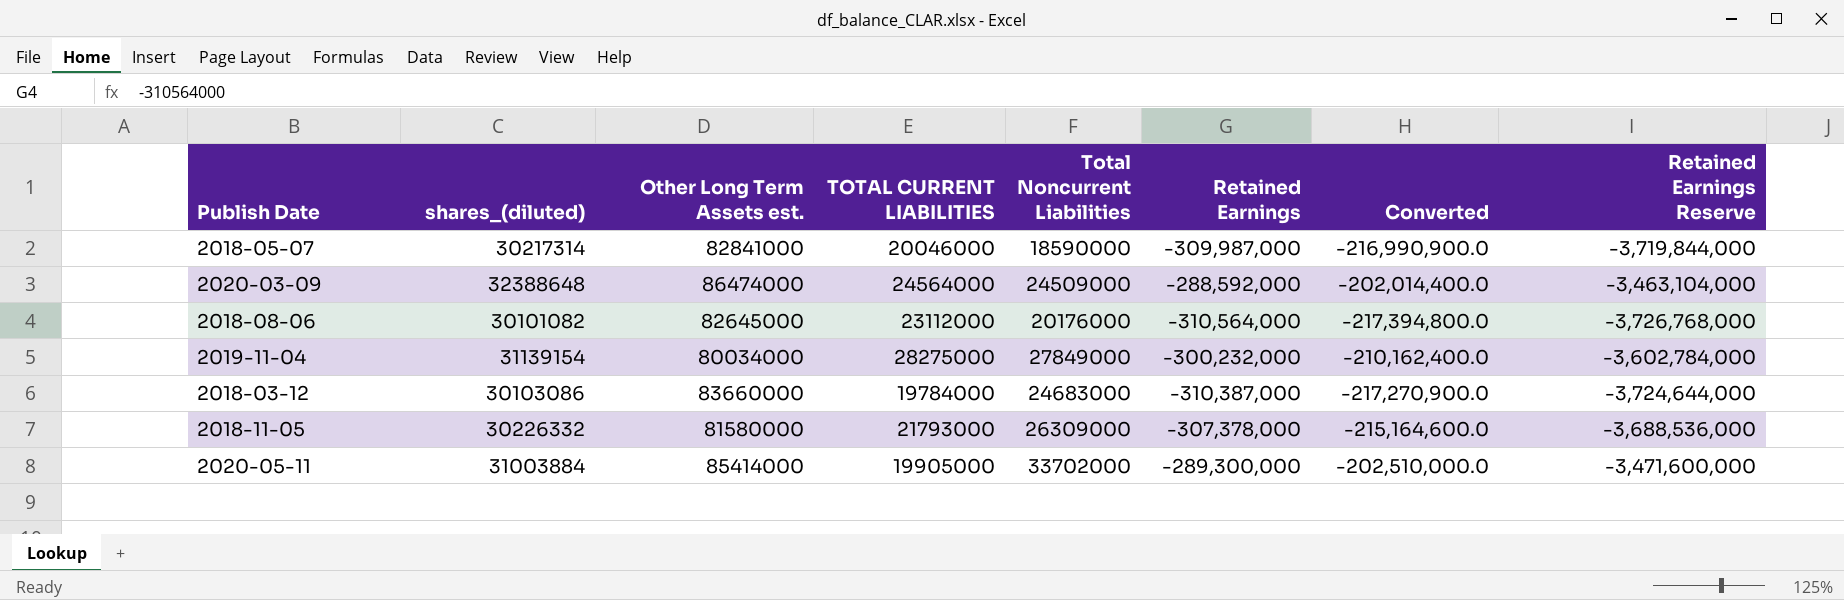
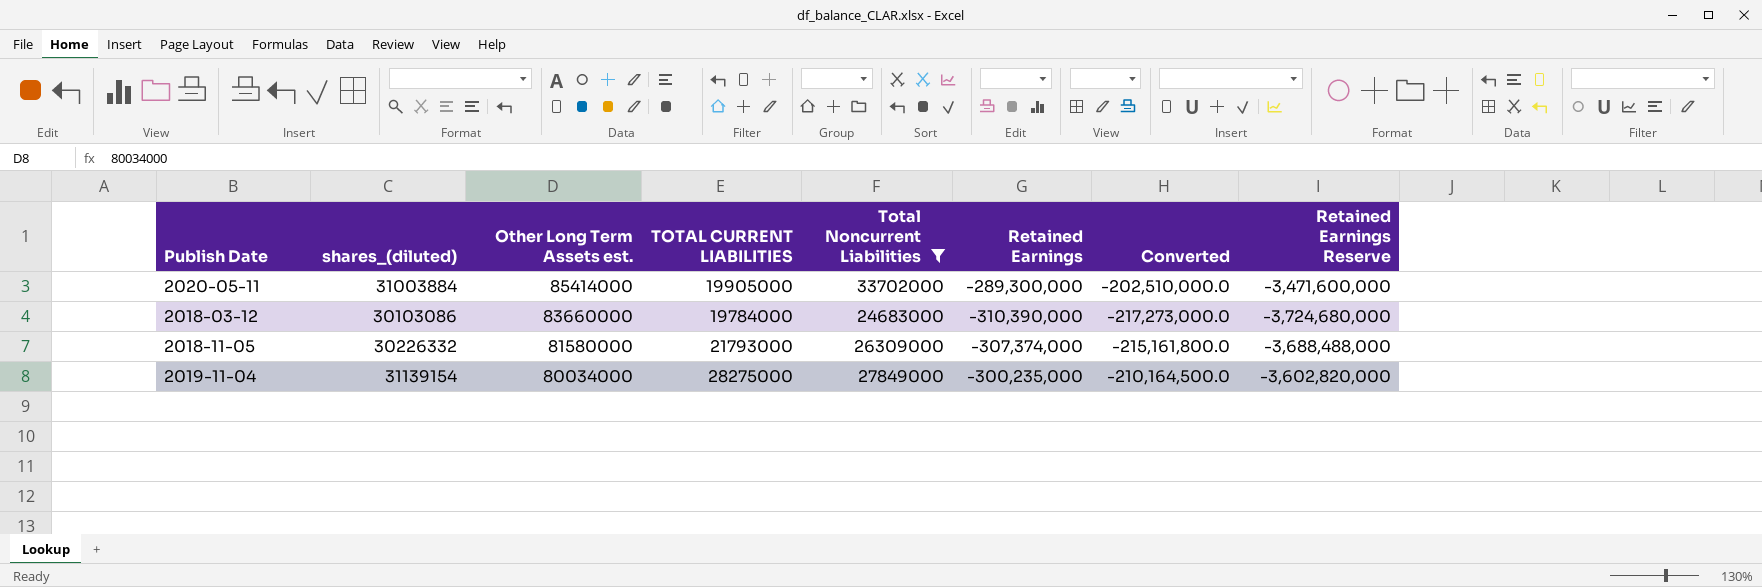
filter: none -> Total Noncurrent Liabilities >= 24683000
row order: none -> Other Long Term Assets est. descending
2018-03-12 | Retained Earnings: -310,387,000 -> -310,390,000
2018-03-12 | Converted: -217,270,900.0 -> -217,273,000.0
2018-03-12 | Retained Earnings Reserve: -3,724,644,000 -> -3,724,680,000
2018-11-05 | Retained Earnings: -307,378,000 -> -307,374,000
2018-11-05 | Converted: -215,164,600.0 -> -215,161,800.0
2018-11-05 | Retained Earnings Reserve: -3,688,536,000 -> -3,688,488,000
2019-11-04 | Retained Earnings: -300,232,000 -> -300,235,000
2019-11-04 | Converted: -210,162,400.0 -> -210,164,500.0
2019-11-04 | Retained Earnings Reserve: -3,602,784,000 -> -3,602,820,000

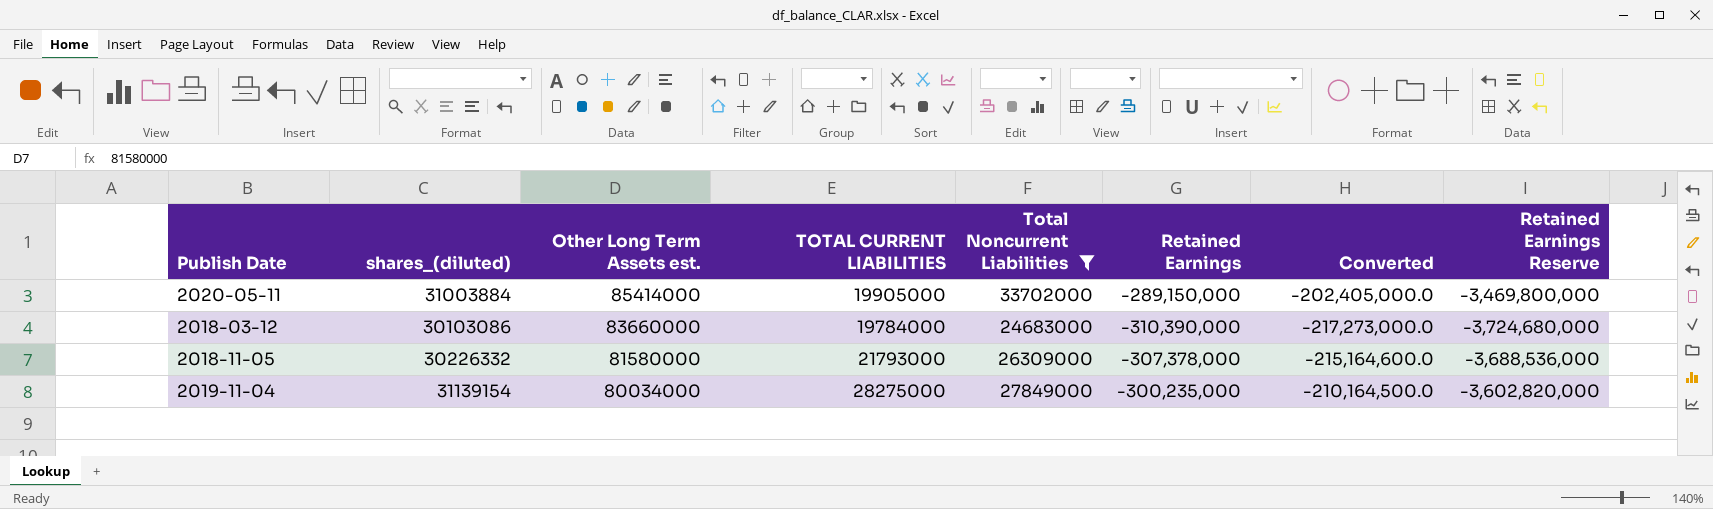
2020-05-11 | Retained Earnings: -289,300,000 -> -289,150,000
2020-05-11 | Converted: -202,510,000.0 -> -202,405,000.0
2020-05-11 | Retained Earnings Reserve: -3,471,600,000 -> -3,469,800,000
2018-11-05 | Retained Earnings: -307,374,000 -> -307,378,000
2018-11-05 | Converted: -215,161,800.0 -> -215,164,600.0
2018-11-05 | Retained Earnings Reserve: -3,688,488,000 -> -3,688,536,000

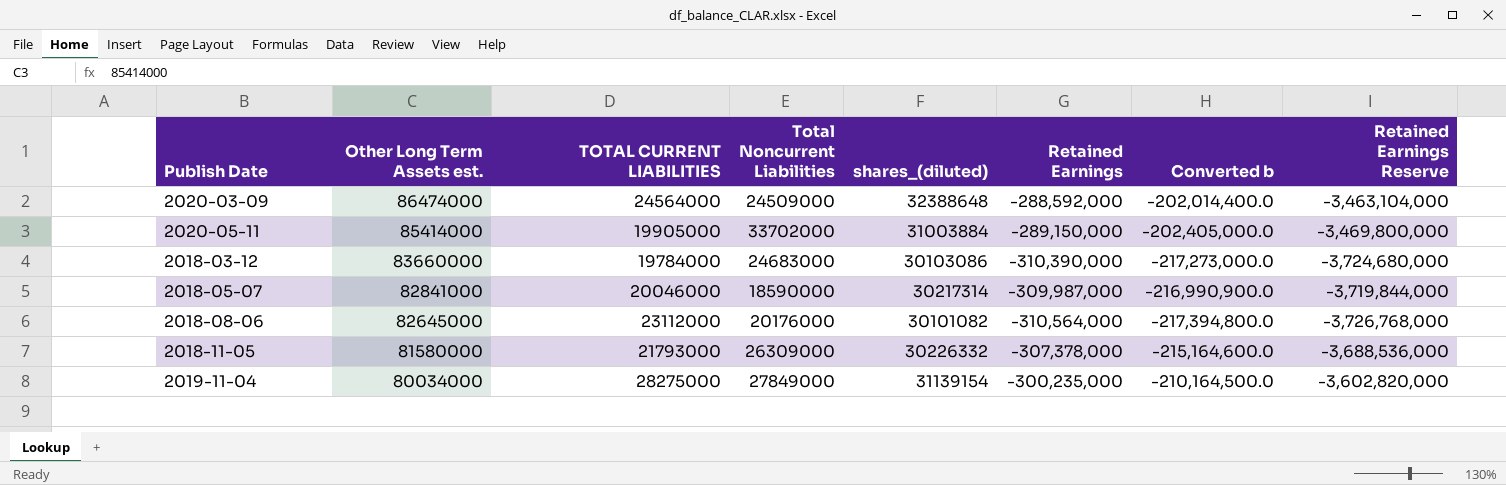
filter: Total Noncurrent Liabilities >= 24683000 -> none
column shares_(diluted) | position: 2 -> 5
column name: Converted -> Converted b

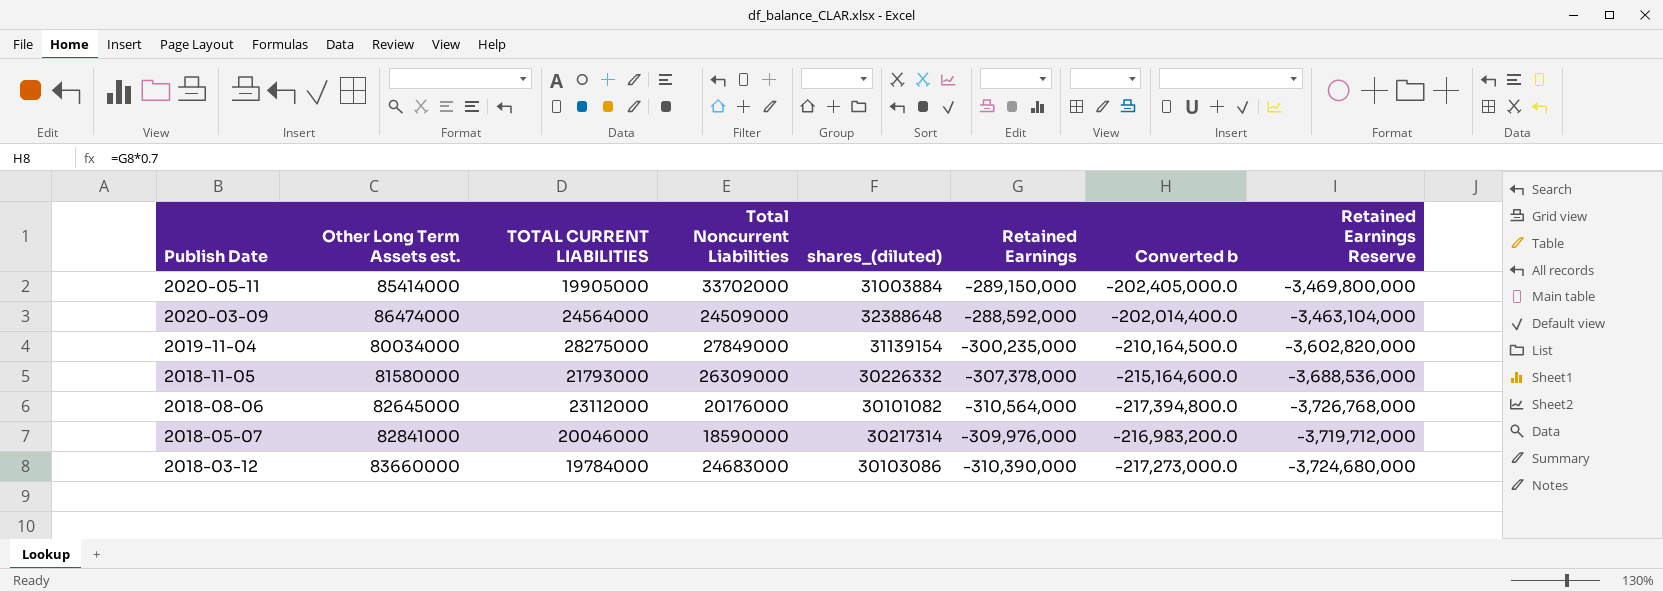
row order: Other Long Term Assets est. descending -> Publish Date descending
2018-05-07 | Retained Earnings: -309,987,000 -> -309,976,000
2018-05-07 | Converted b: -216,990,900.0 -> -216,983,200.0
2018-05-07 | Retained Earnings Reserve: -3,719,844,000 -> -3,719,712,000

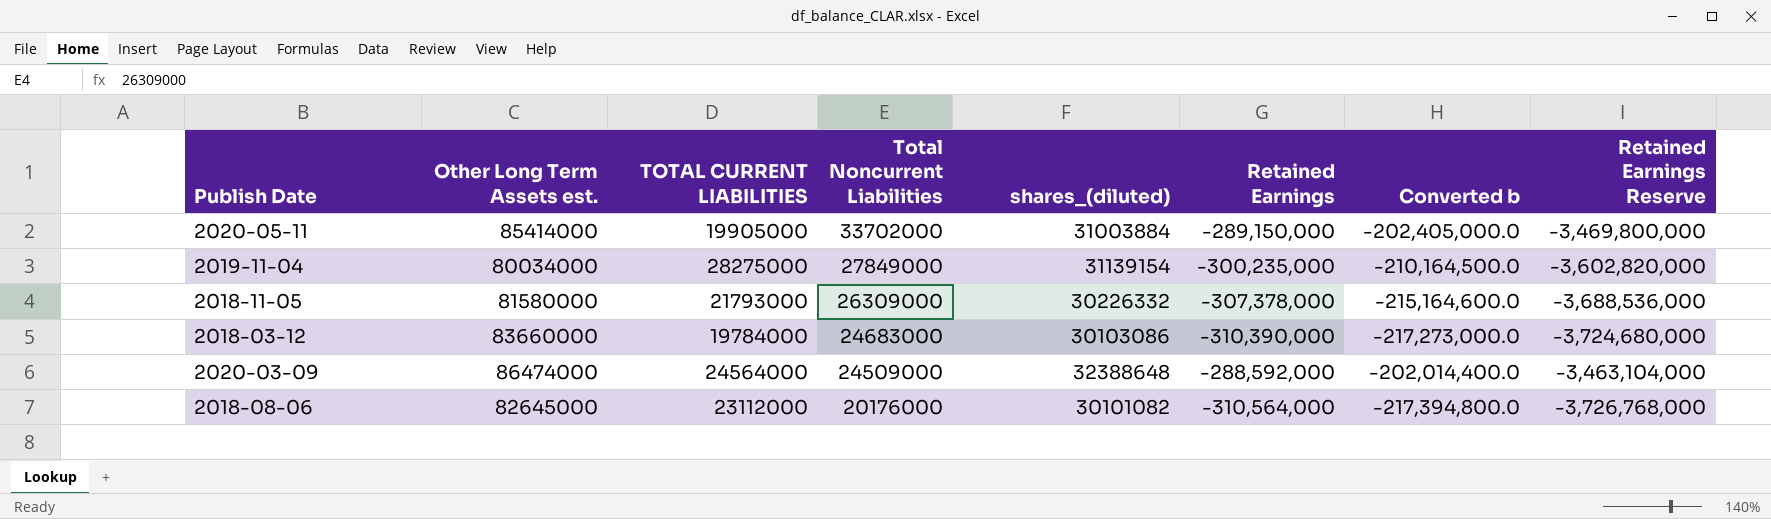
row order: Publish Date descending -> Total Noncurrent Liabilities descending
row 2018-05-07: 82841000 | 20046000 | 18590000 | 30217314 | -309,976,000 | -216,983,200.0 | -3,719,712,000 -> none

